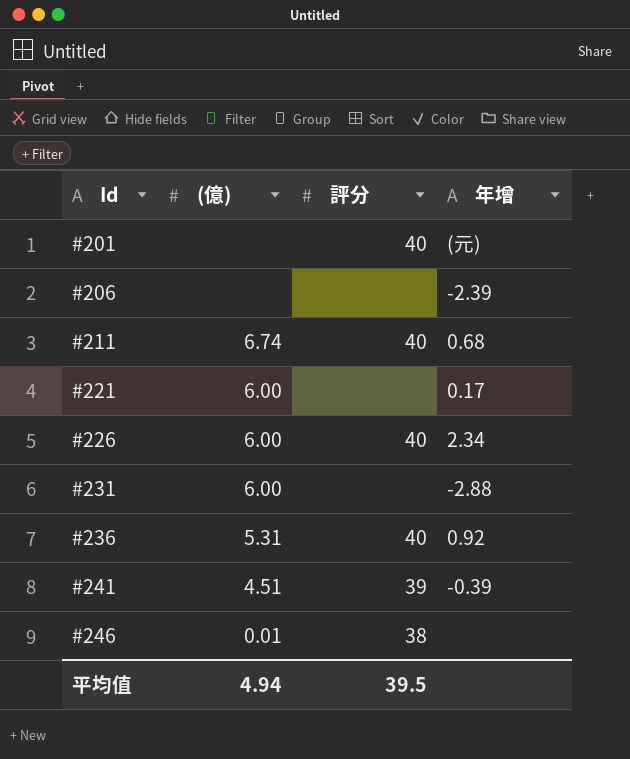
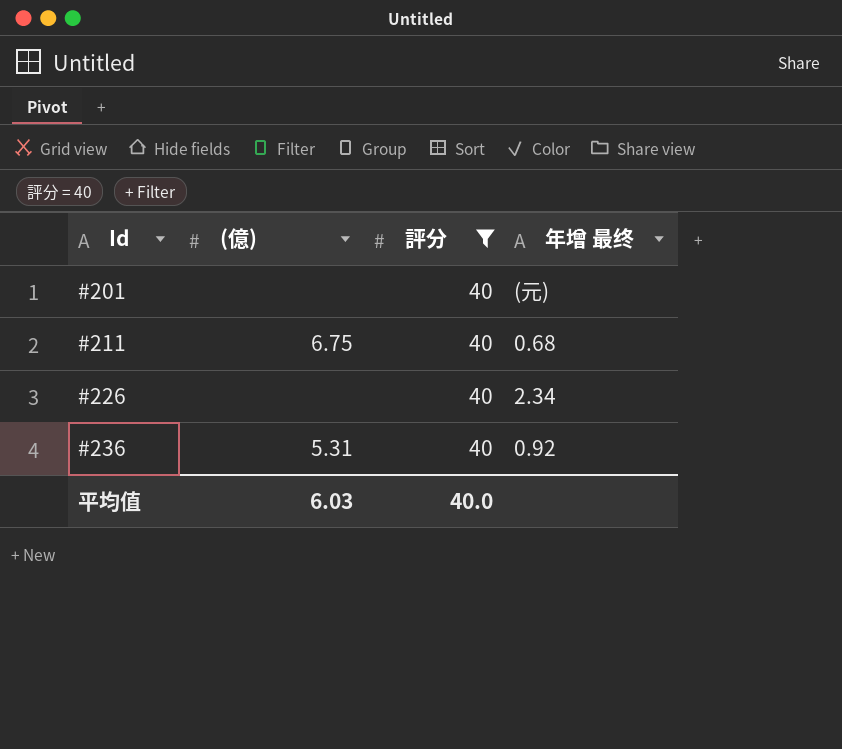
filter: none -> 評分 = 40
column name: 年增 -> 年增 最终
#211 | (億): 6.74 -> 6.75
#226 | (億): 6.00 -> none
平均值 | (億): 4.94 -> 6.03
平均值 | 評分: 39.5 -> 40.0

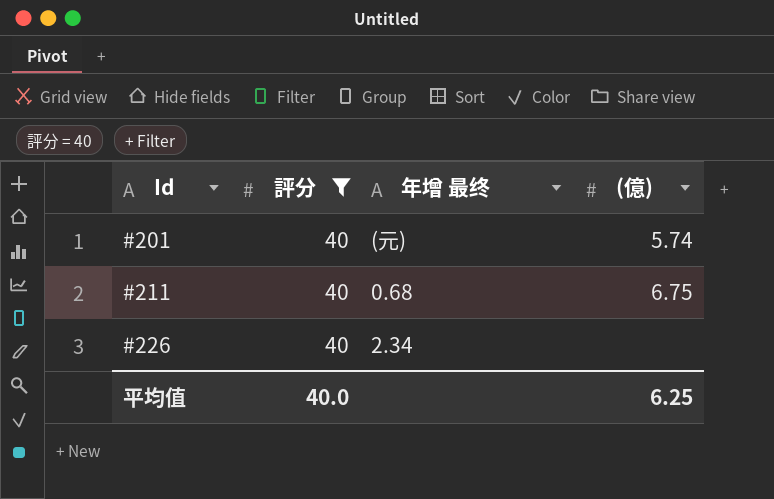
column (億) | position: 2 -> 4
row #236: 5.31 | 40 | 0.92 -> none
#201 | (億): none -> 5.74
平均值 | (億): 6.03 -> 6.25

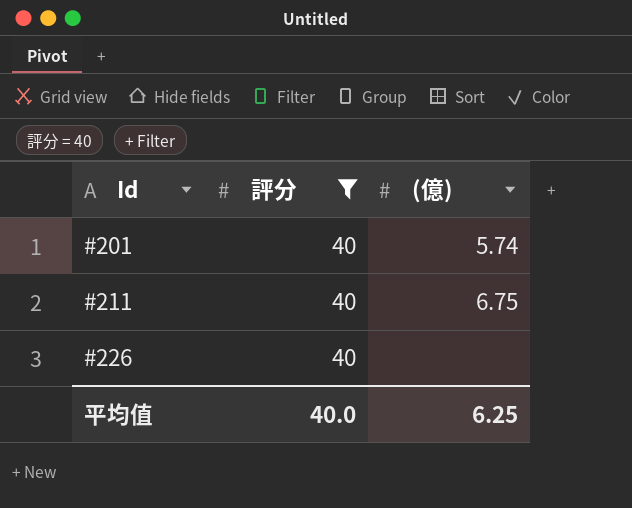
column 年增 最终 | position: 3 -> none

